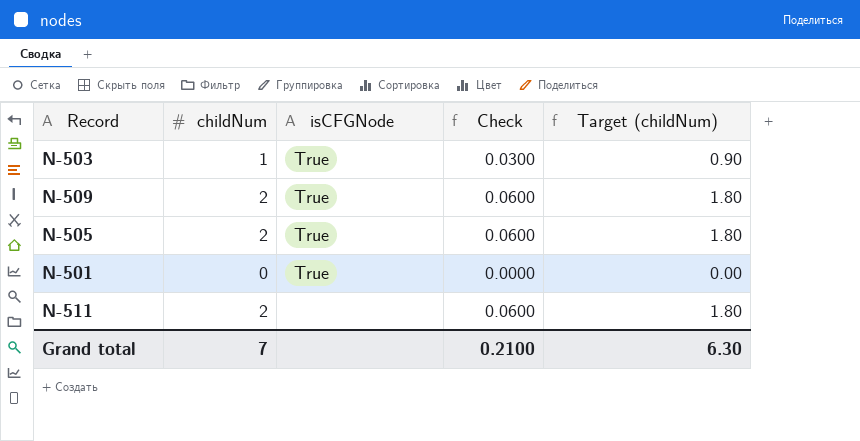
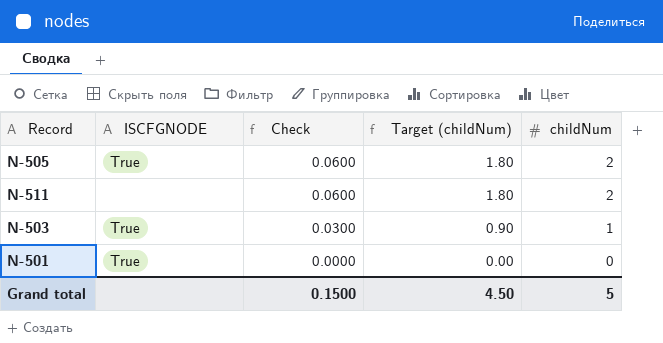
row order: none -> Check descending
column name: isCFGNode -> ISCFGNODE
column childNum | position: 2 -> 5
row N-509: 2 | True | 0.0600 | 1.80 -> none
Grand total | Check: 0.2100 -> 0.1500
Grand total | Target (childNum): 6.30 -> 4.50
Grand total | childNum: 7 -> 5

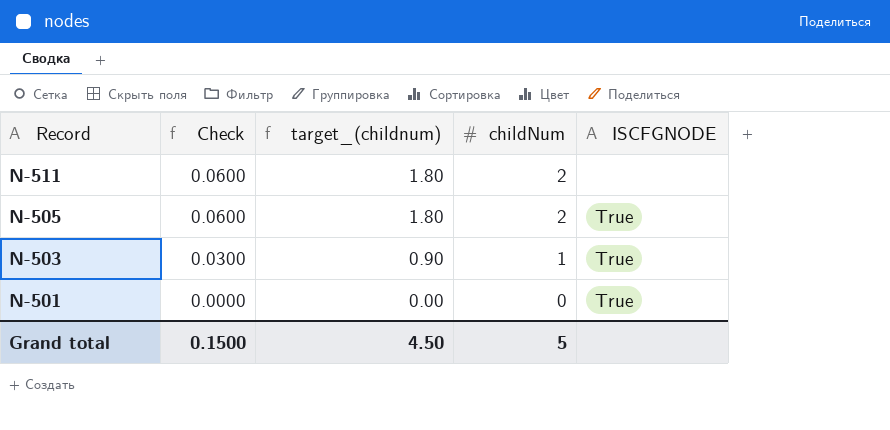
row order: Check descending -> Record descending
column name: Target (childNum) -> target_(childnum)
column ISCFGNODE | position: 2 -> 5

